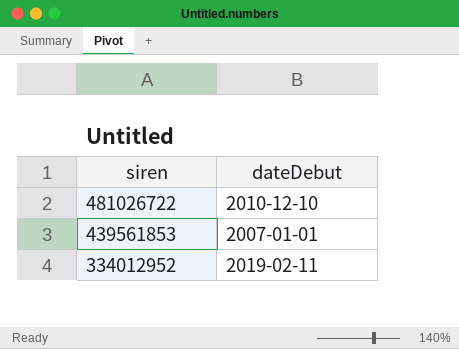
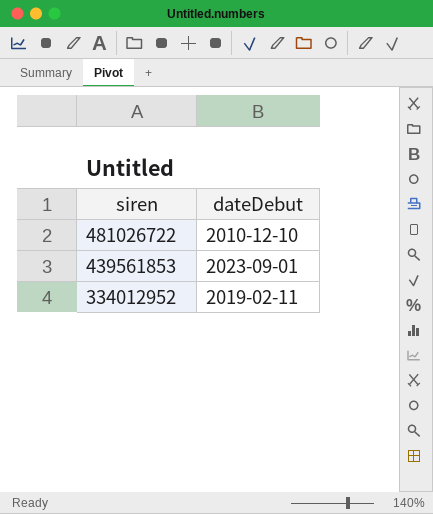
439561853 | dateDebut: 2007-01-01 -> 2023-09-01

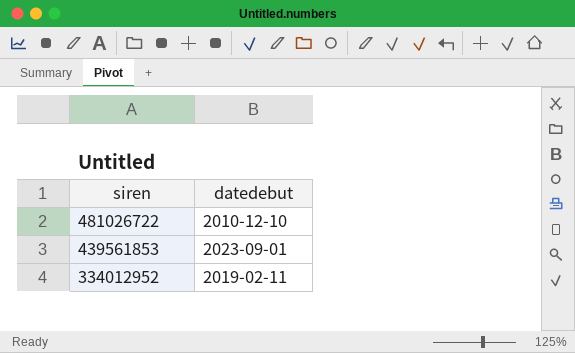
column name: dateDebut -> datedebut

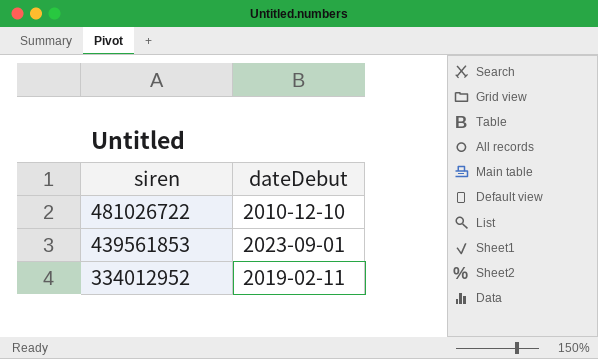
column name: datedebut -> dateDebut

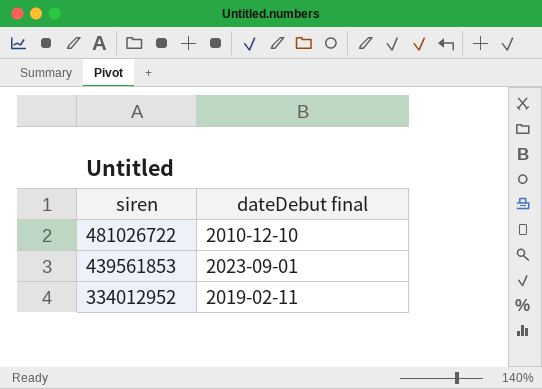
column name: dateDebut -> dateDebut final

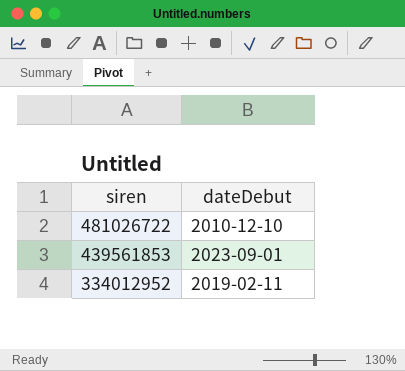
column name: dateDebut final -> dateDebut

